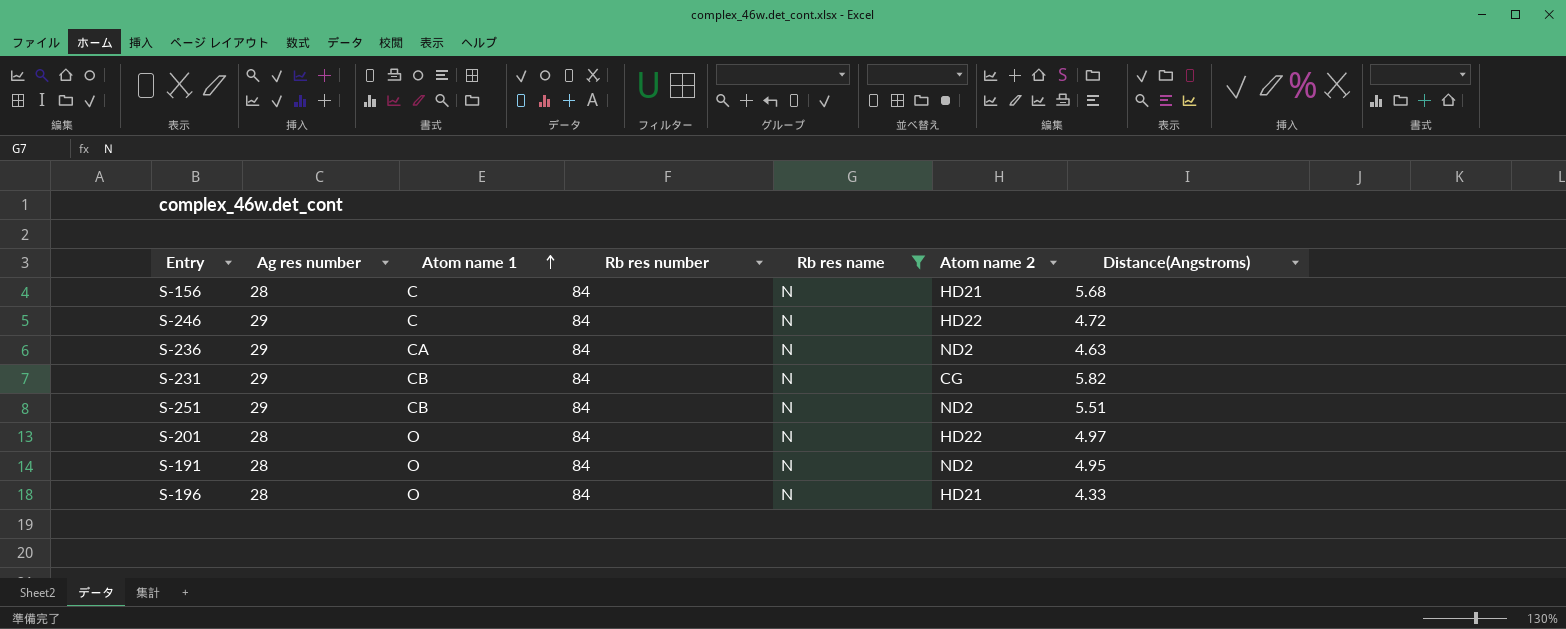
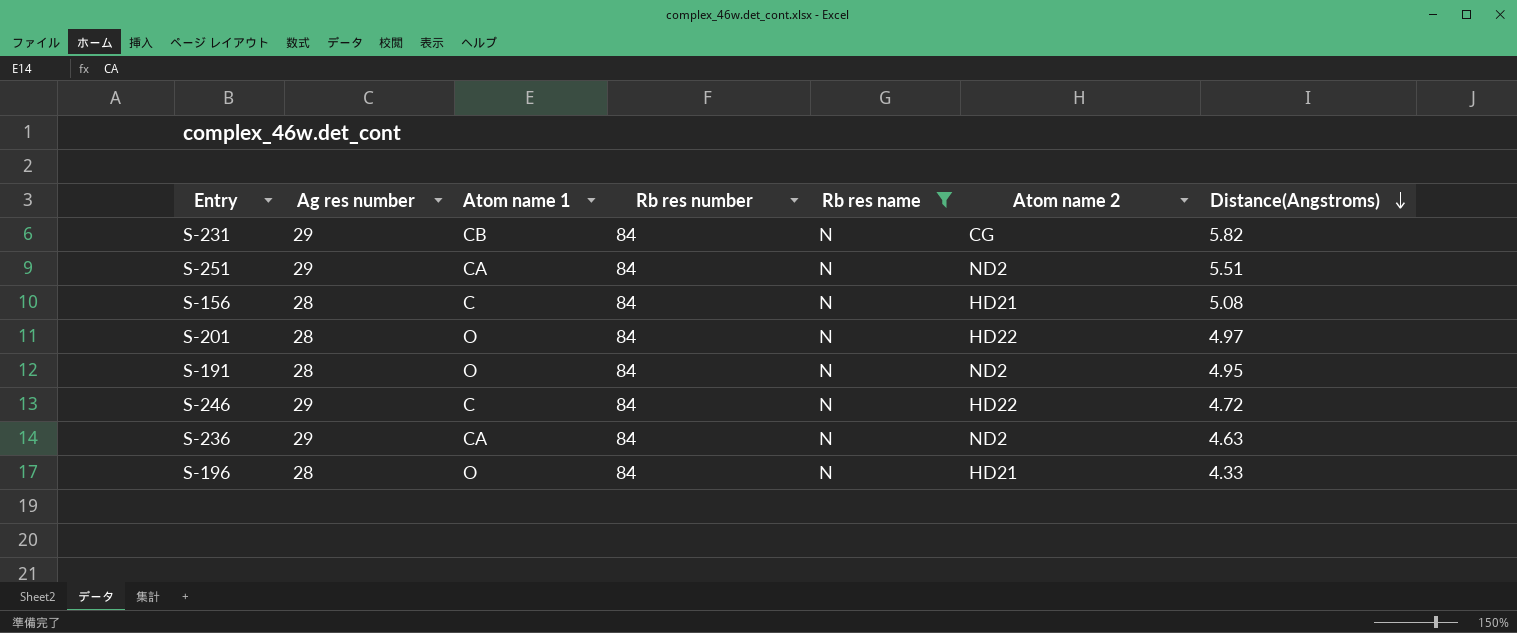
row order: Atom name 1 ascending -> Distance(Angstroms) descending
S-251 | Atom name 1: CB -> CA
S-156 | Distance(Angstroms): 5.68 -> 5.08

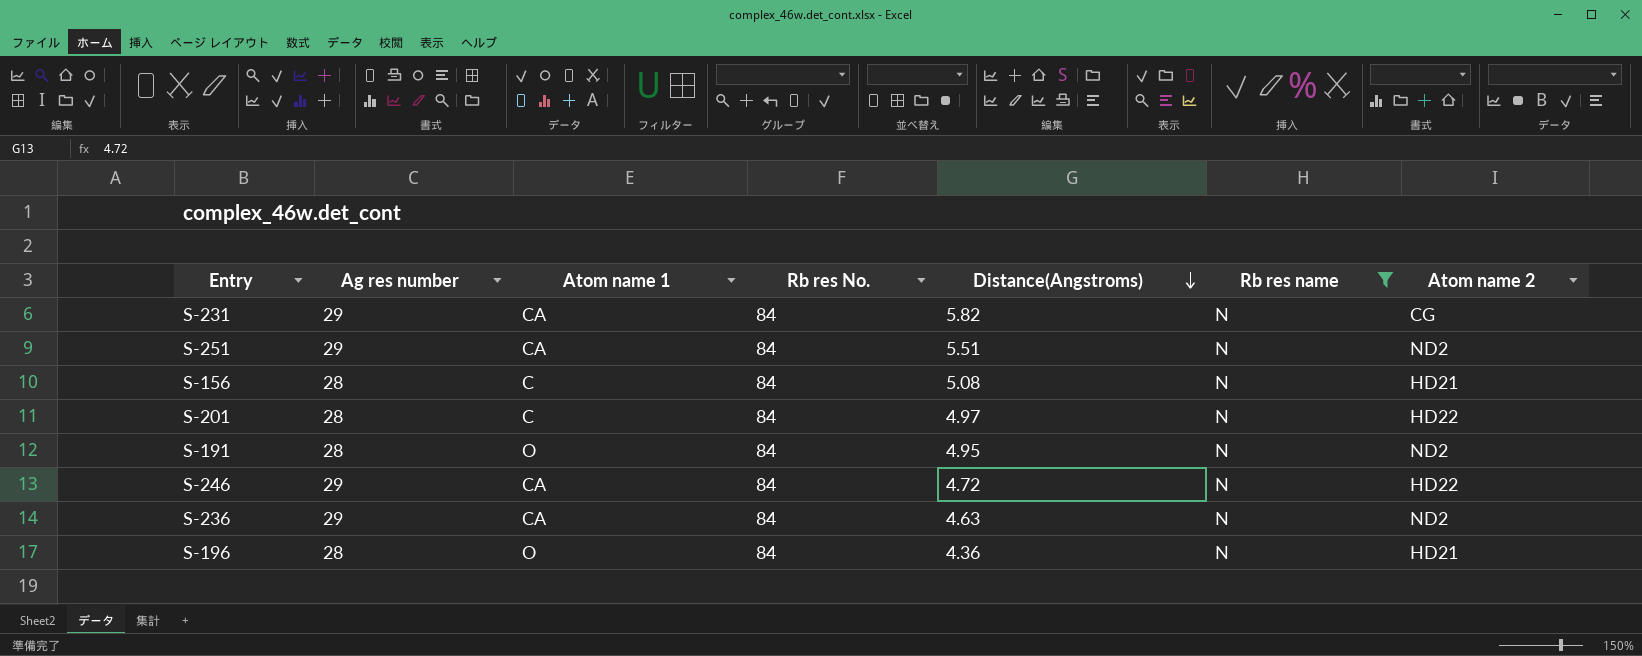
column name: Rb res number -> Rb res No.
column Distance(Angstroms) | position: 7 -> 5
S-231 | Atom name 1: CB -> CA
S-201 | Atom name 1: O -> C
S-246 | Atom name 1: C -> CA
S-196 | Distance(Angstroms): 4.33 -> 4.36

